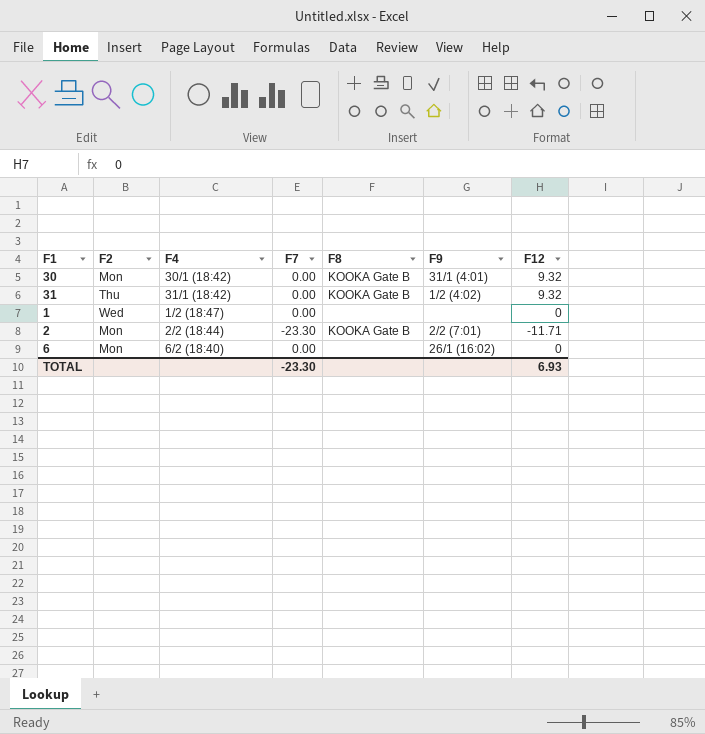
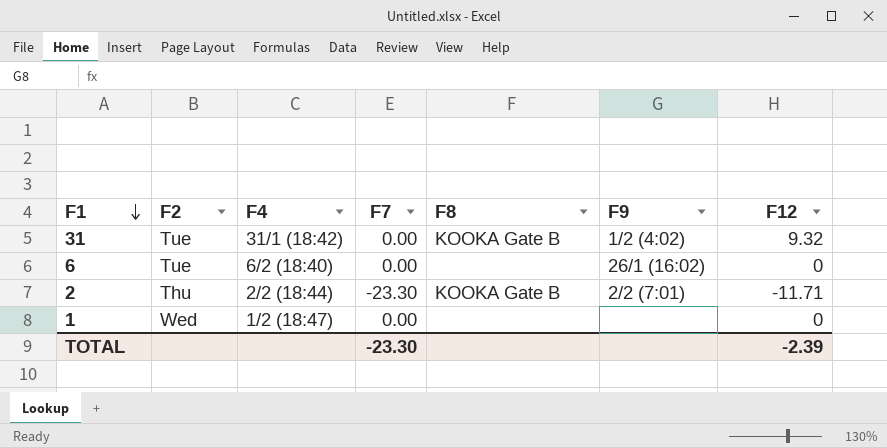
row order: none -> F1 descending
row 30: Mon | 30/1 (18:42) | 0.00 | KOOKA Gate B | 31/1 (4:01) | 9.32 -> none
31 | F2: Thu -> Tue
6 | F2: Mon -> Tue
2 | F2: Mon -> Thu
TOTAL | F12: 6.93 -> -2.39

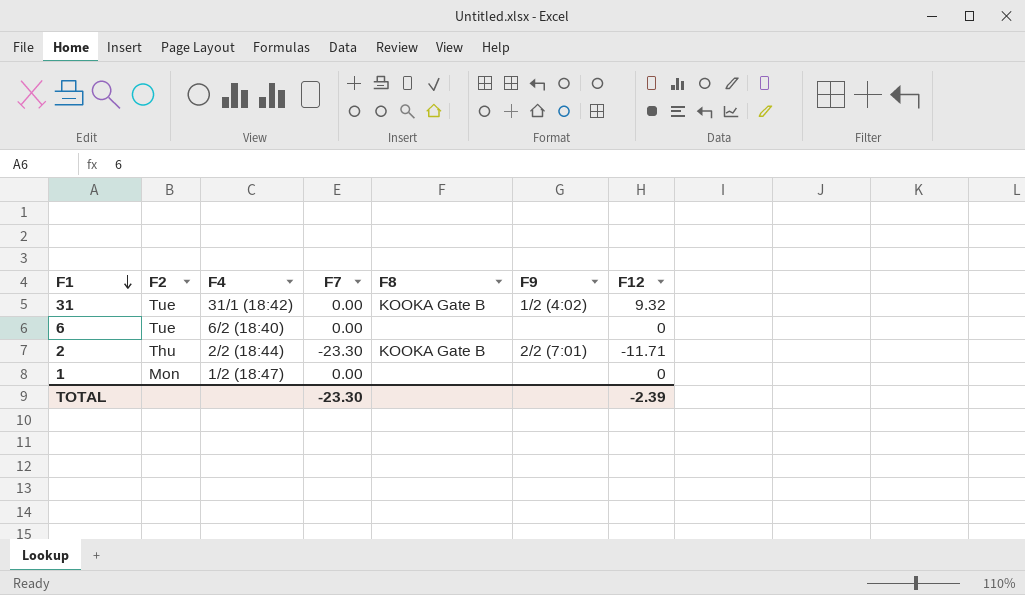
6 | F9: 26/1 (16:02) -> none
1 | F2: Wed -> Mon

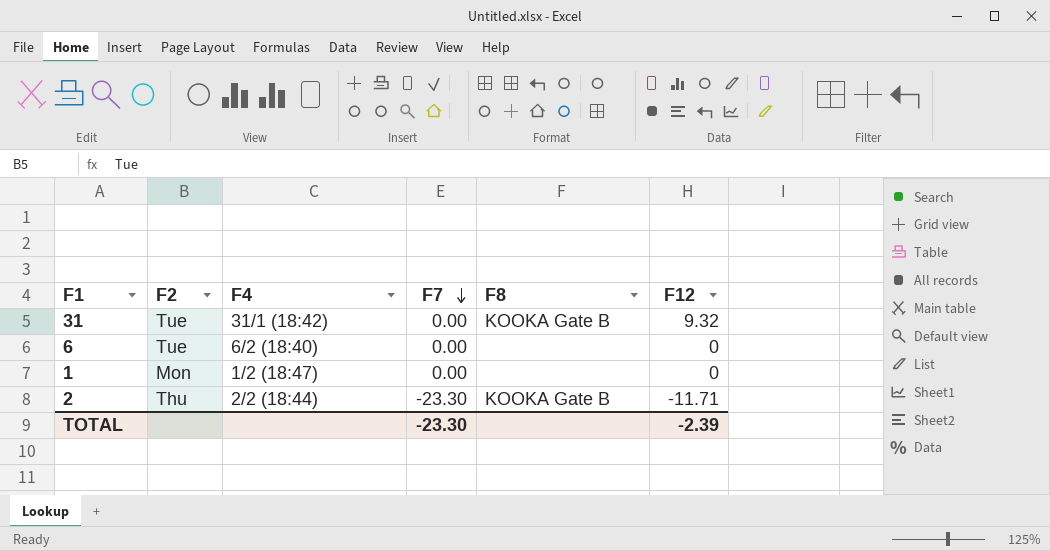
row order: F1 descending -> F7 descending
column F9 | position: 6 -> none

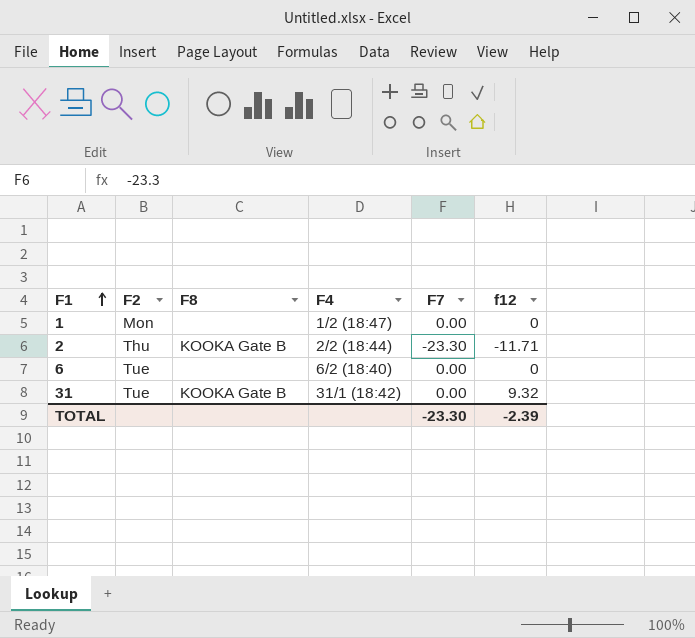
row order: F7 descending -> F1 ascending
column F8 | position: 5 -> 3
column name: F12 -> f12

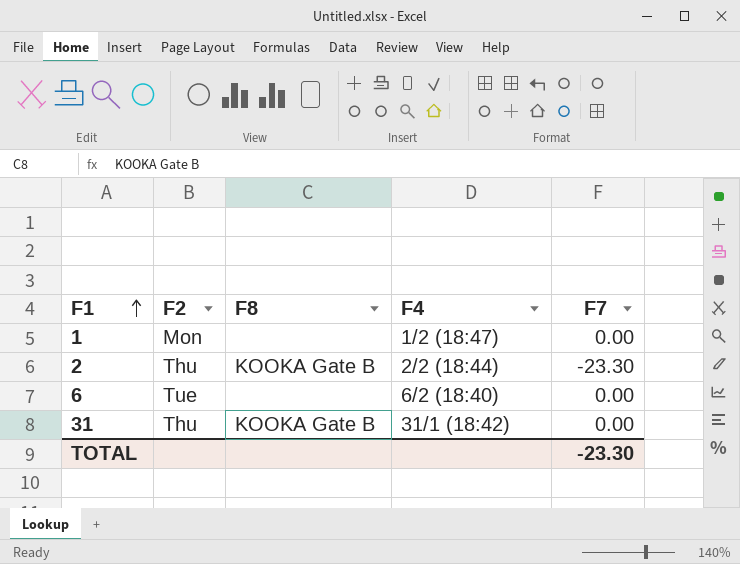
column f12 | position: 6 -> none
31 | F2: Tue -> Thu

